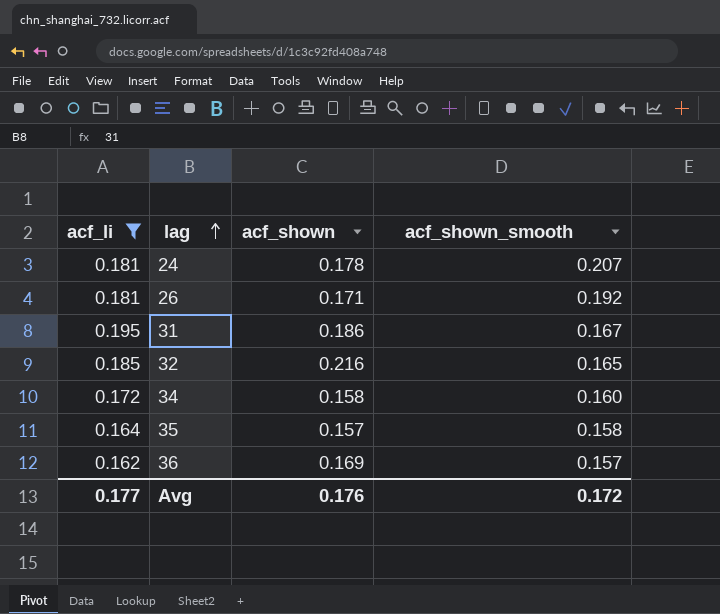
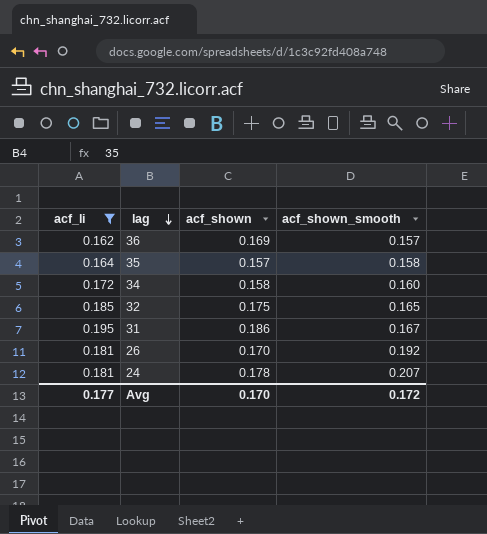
row order: lag ascending -> lag descending
32 | acf_shown: 0.216 -> 0.175
26 | acf_shown: 0.171 -> 0.170
Avg | acf_shown: 0.176 -> 0.170

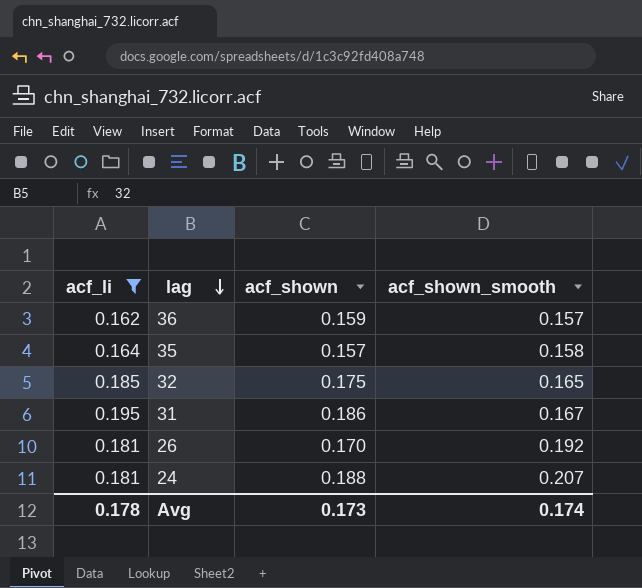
row 34: 0.172 | 0.158 | 0.160 -> none
36 | acf_shown: 0.169 -> 0.159
24 | acf_shown: 0.178 -> 0.188
Avg | acf_li: 0.177 -> 0.178
Avg | acf_shown: 0.170 -> 0.173
Avg | acf_shown_smooth: 0.172 -> 0.174

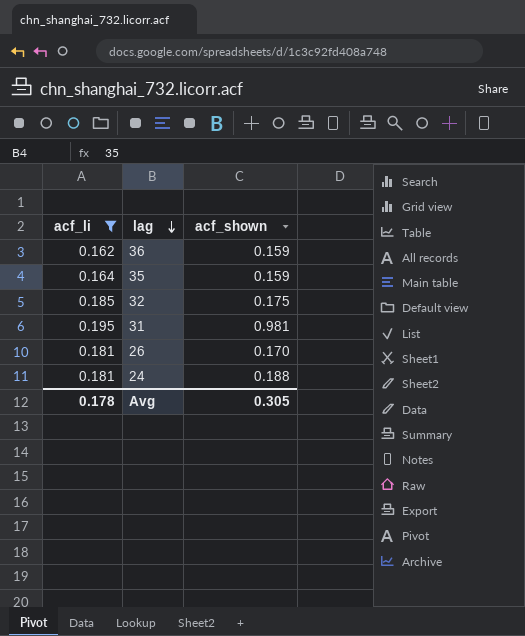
column acf_shown_smooth | position: 4 -> none
35 | acf_shown: 0.157 -> 0.159
31 | acf_shown: 0.186 -> 0.981
Avg | acf_shown: 0.173 -> 0.305

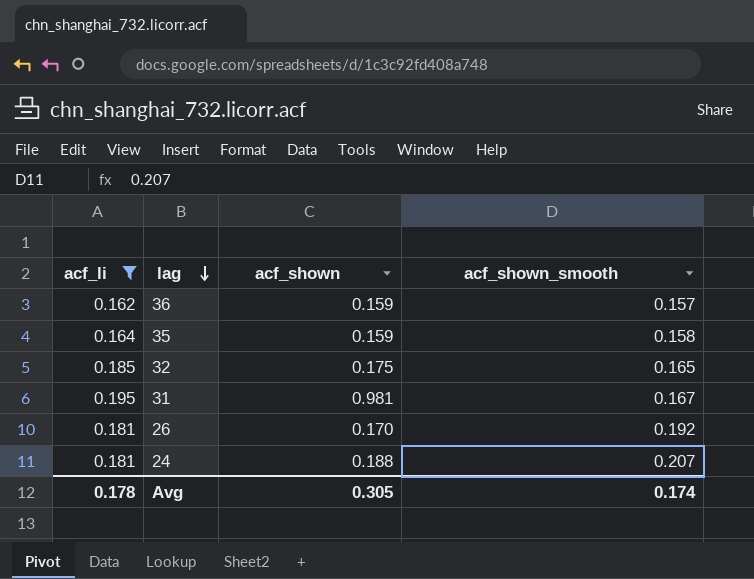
column acf_shown_smooth | position: none -> 4

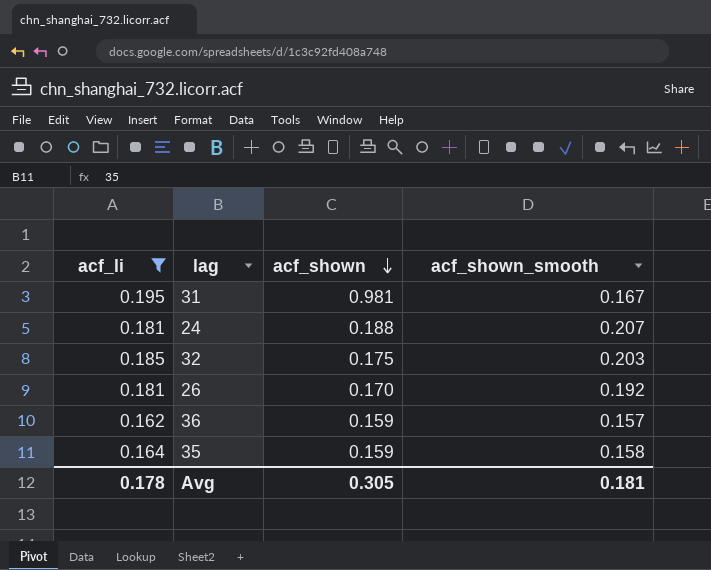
row order: lag descending -> acf_shown descending
32 | acf_shown_smooth: 0.165 -> 0.203
Avg | acf_shown_smooth: 0.174 -> 0.181

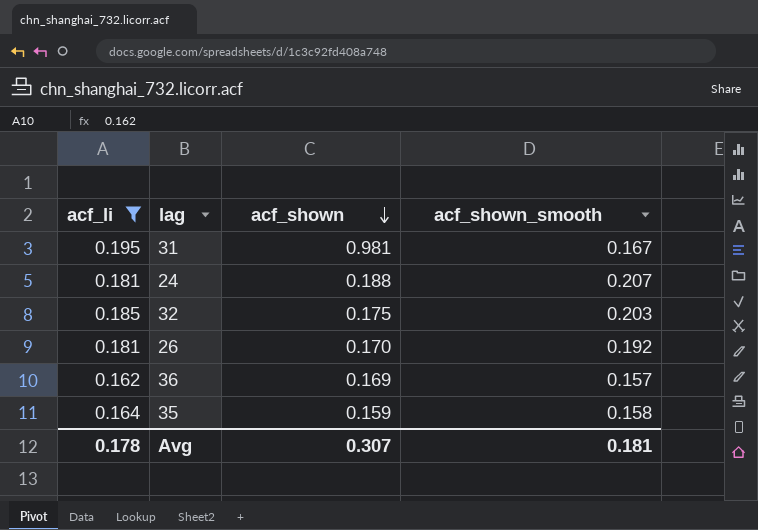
36 | acf_shown: 0.159 -> 0.169
Avg | acf_shown: 0.305 -> 0.307

